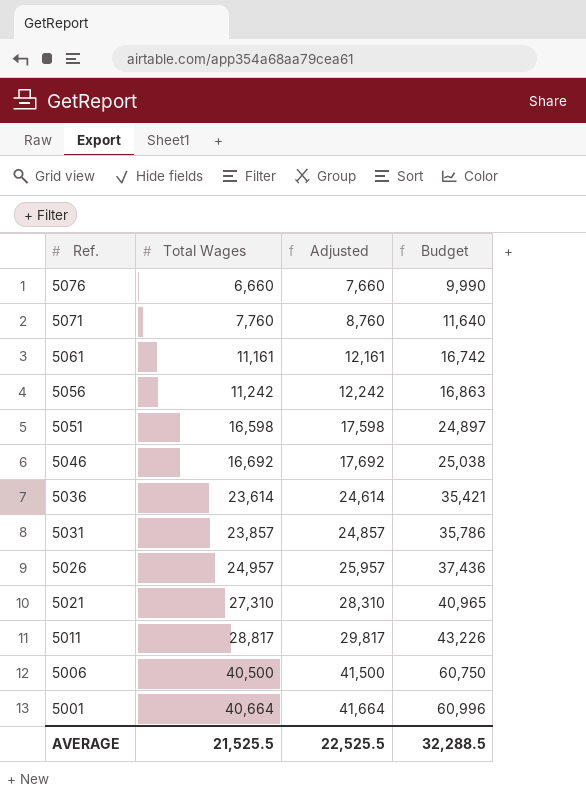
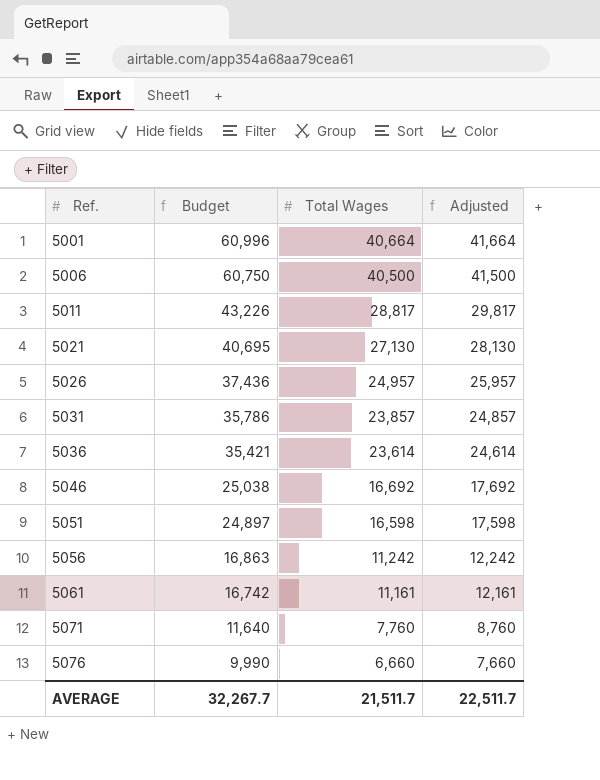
row order: Ref. descending -> Ref. ascending
column Budget | position: 4 -> 2
5021 | Budget: 40,965 -> 40,695
5021 | Total Wages: 27,310 -> 27,130
5021 | Adjusted: 28,310 -> 28,130
AVERAGE | Budget: 32,288.5 -> 32,267.7
AVERAGE | Total Wages: 21,525.5 -> 21,511.7
AVERAGE | Adjusted: 22,525.5 -> 22,511.7

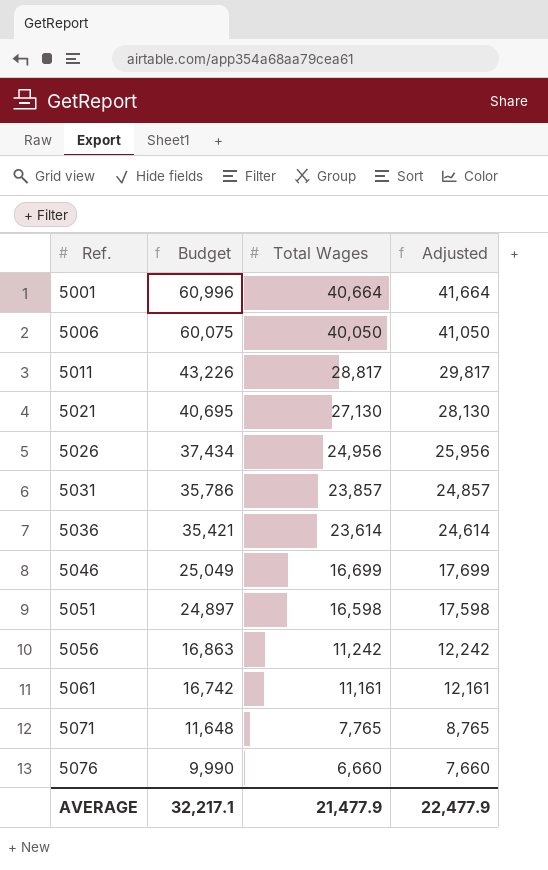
5006 | Budget: 60,750 -> 60,075
5006 | Total Wages: 40,500 -> 40,050
5006 | Adjusted: 41,500 -> 41,050
5026 | Budget: 37,436 -> 37,434
5026 | Total Wages: 24,957 -> 24,956
5026 | Adjusted: 25,957 -> 25,956
5046 | Budget: 25,038 -> 25,049
5046 | Total Wages: 16,692 -> 16,699
5046 | Adjusted: 17,692 -> 17,699
5071 | Budget: 11,640 -> 11,648
5071 | Total Wages: 7,760 -> 7,765
5071 | Adjusted: 8,760 -> 8,765
AVERAGE | Budget: 32,267.7 -> 32,217.1
AVERAGE | Total Wages: 21,511.7 -> 21,477.9
AVERAGE | Adjusted: 22,511.7 -> 22,477.9

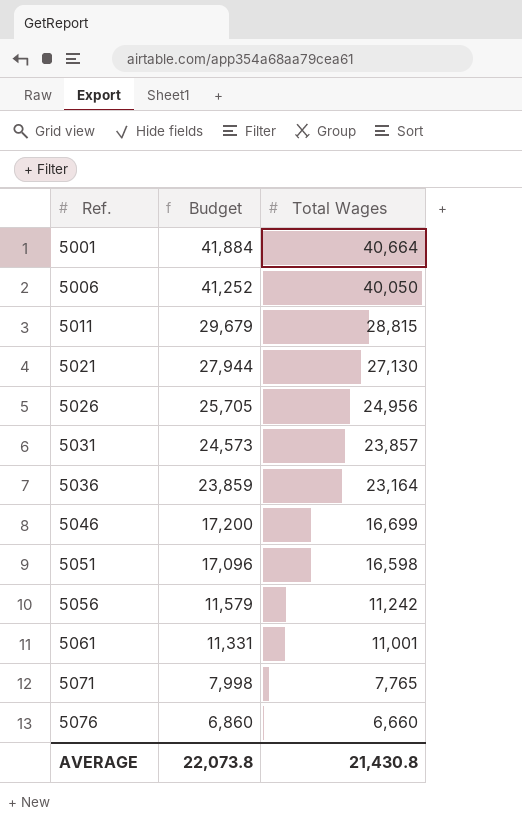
column Adjusted | formula: [Total Wages] + 1000 -> none
column Budget | formula: [Total Wages] * 1.5 -> [Total Wages] * 1.03
5011 | Total Wages: 28,817 -> 28,815
5036 | Total Wages: 23,614 -> 23,164
5061 | Total Wages: 11,161 -> 11,001
AVERAGE | Budget: 32,217.1 -> 22,073.8
AVERAGE | Total Wages: 21,477.9 -> 21,430.8

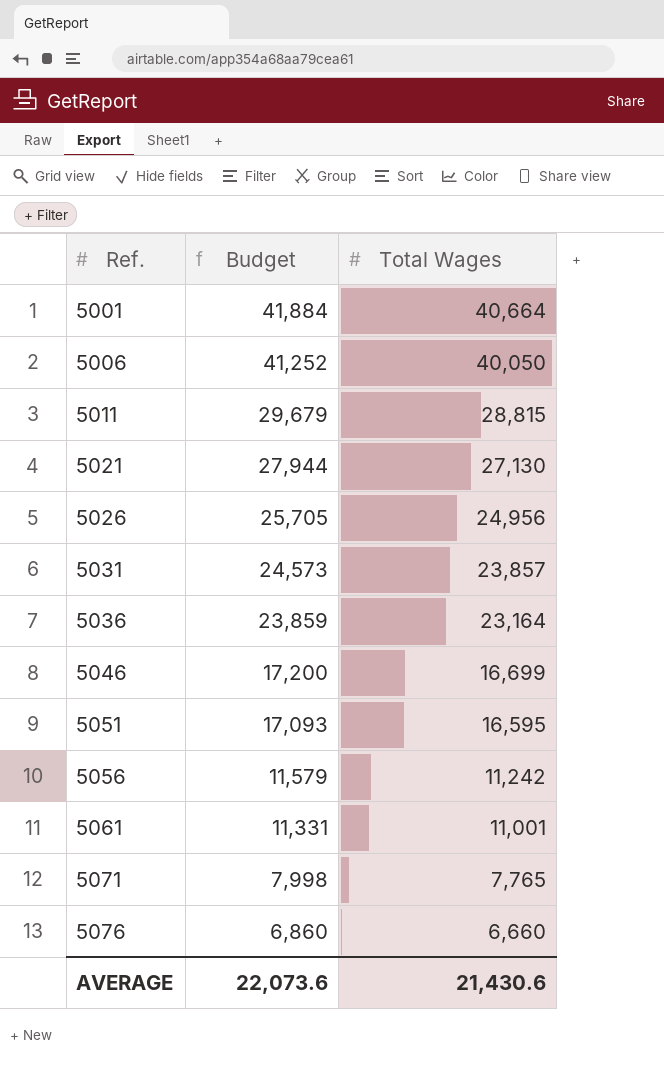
5051 | Budget: 17,096 -> 17,093
5051 | Total Wages: 16,598 -> 16,595
AVERAGE | Budget: 22,073.8 -> 22,073.6
AVERAGE | Total Wages: 21,430.8 -> 21,430.6

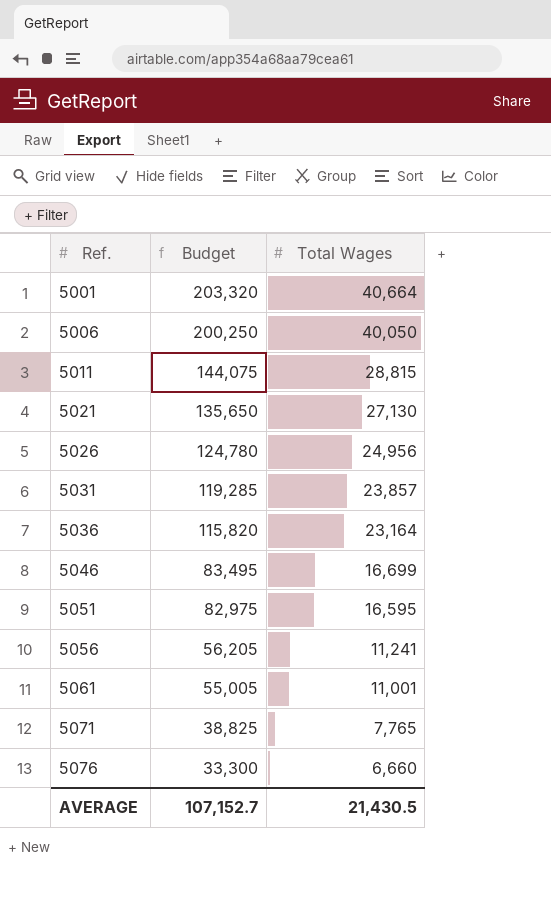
column Budget | formula: [Total Wages] * 1.03 -> [Total Wages] * 5
5056 | Total Wages: 11,242 -> 11,241
AVERAGE | Budget: 22,073.6 -> 107,152.7
AVERAGE | Total Wages: 21,430.6 -> 21,430.5

